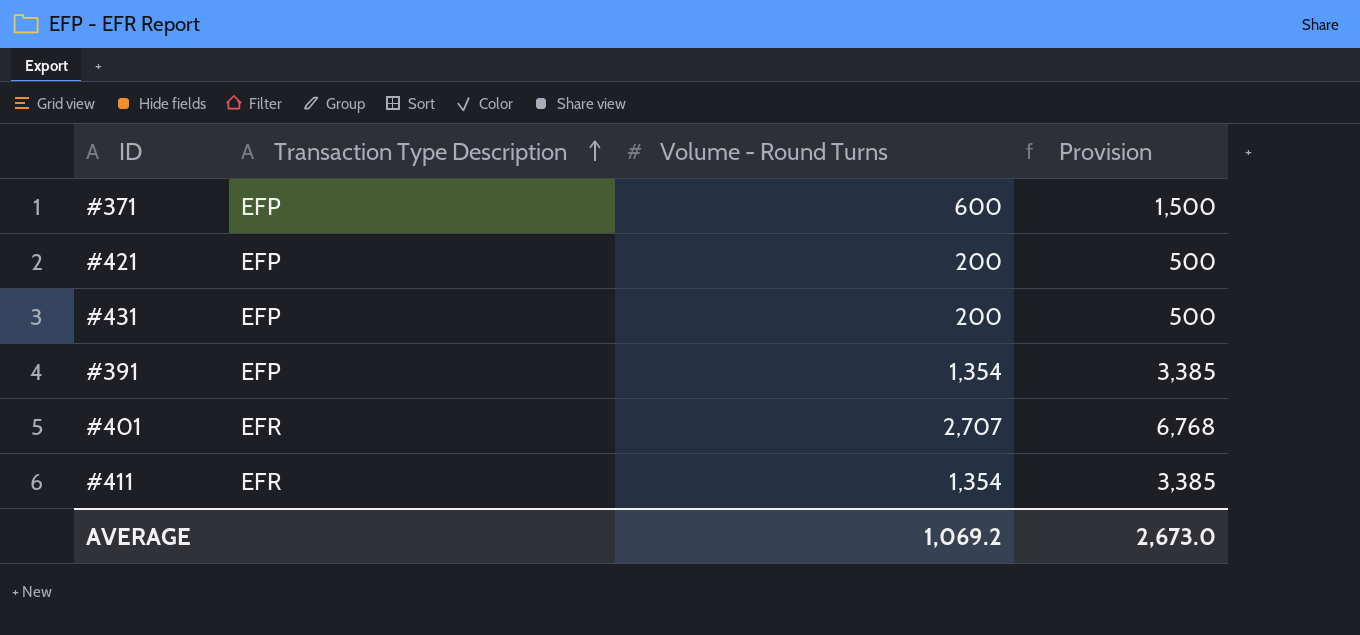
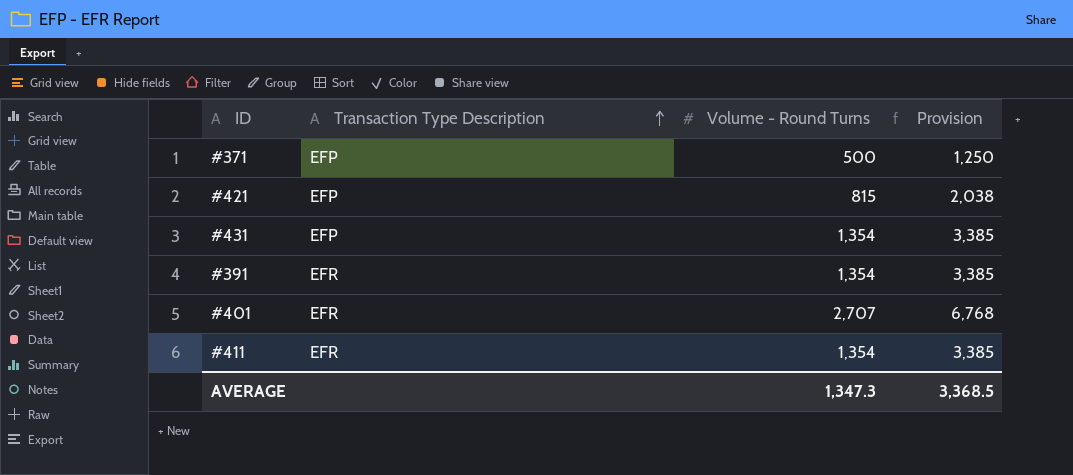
#371 | Volume - Round Turns: 600 -> 500
#371 | Provision: 1,500 -> 1,250
#421 | Volume - Round Turns: 200 -> 815
#421 | Provision: 500 -> 2,038
#431 | Volume - Round Turns: 200 -> 1,354
#431 | Provision: 500 -> 3,385
#391 | Transaction Type Description: EFP -> EFR
AVERAGE | Volume - Round Turns: 1,069.2 -> 1,347.3
AVERAGE | Provision: 2,673.0 -> 3,368.5

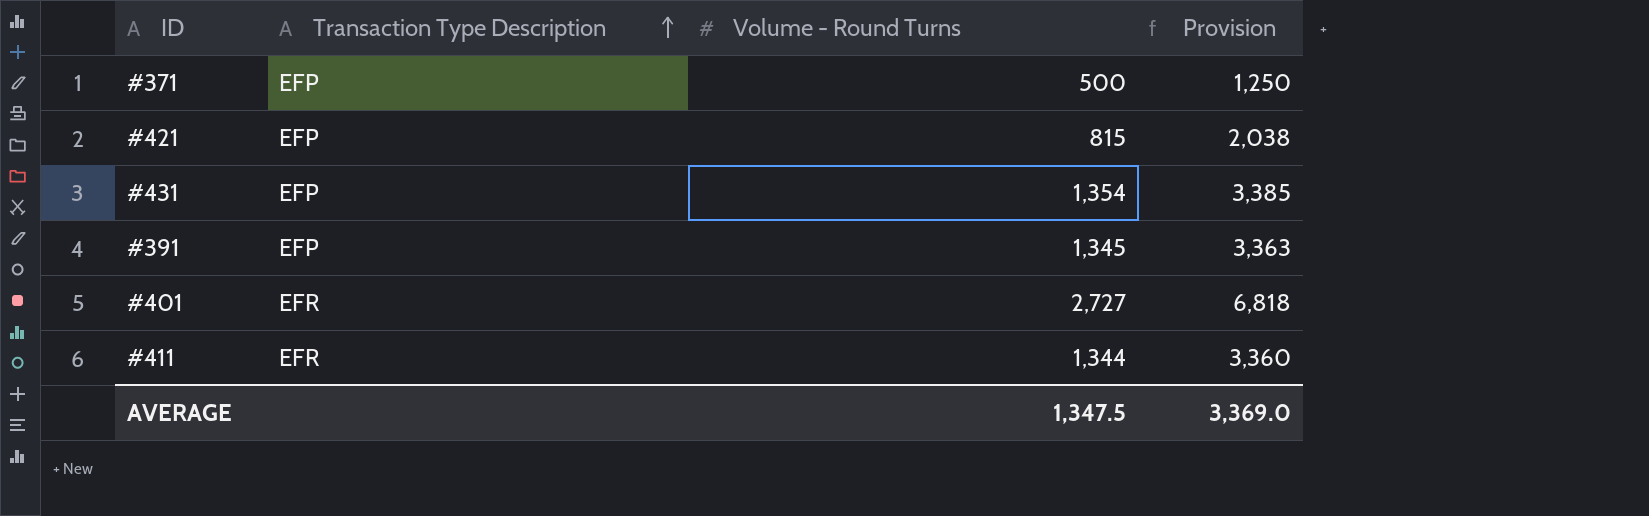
#391 | Transaction Type Description: EFR -> EFP
#391 | Volume - Round Turns: 1,354 -> 1,345
#391 | Provision: 3,385 -> 3,363
#401 | Volume - Round Turns: 2,707 -> 2,727
#401 | Provision: 6,768 -> 6,818
#411 | Volume - Round Turns: 1,354 -> 1,344
#411 | Provision: 3,385 -> 3,360
AVERAGE | Volume - Round Turns: 1,347.3 -> 1,347.5
AVERAGE | Provision: 3,368.5 -> 3,369.0

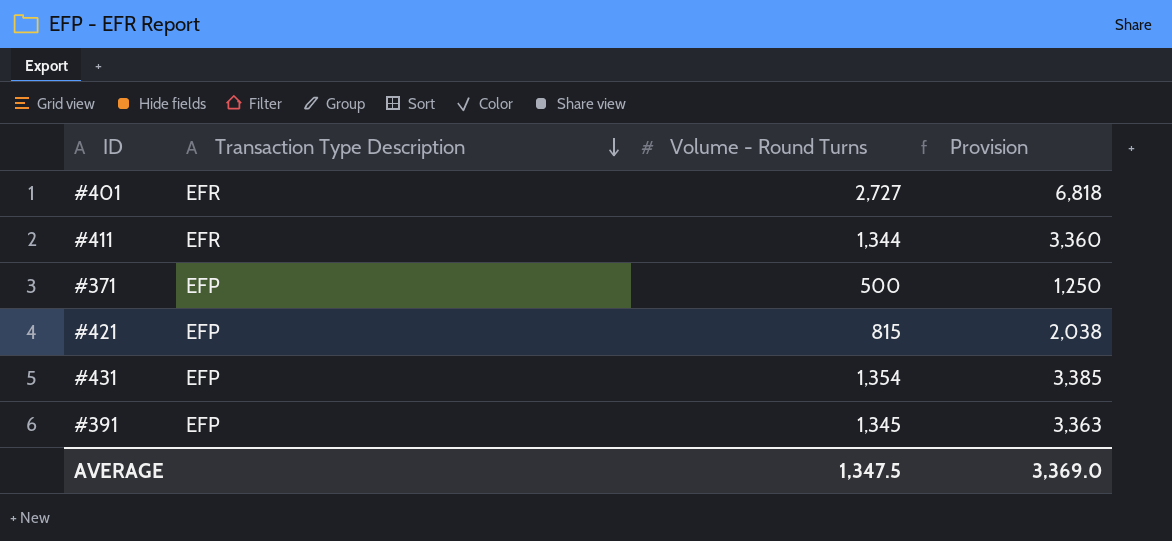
row order: Transaction Type Description ascending -> Transaction Type Description descending

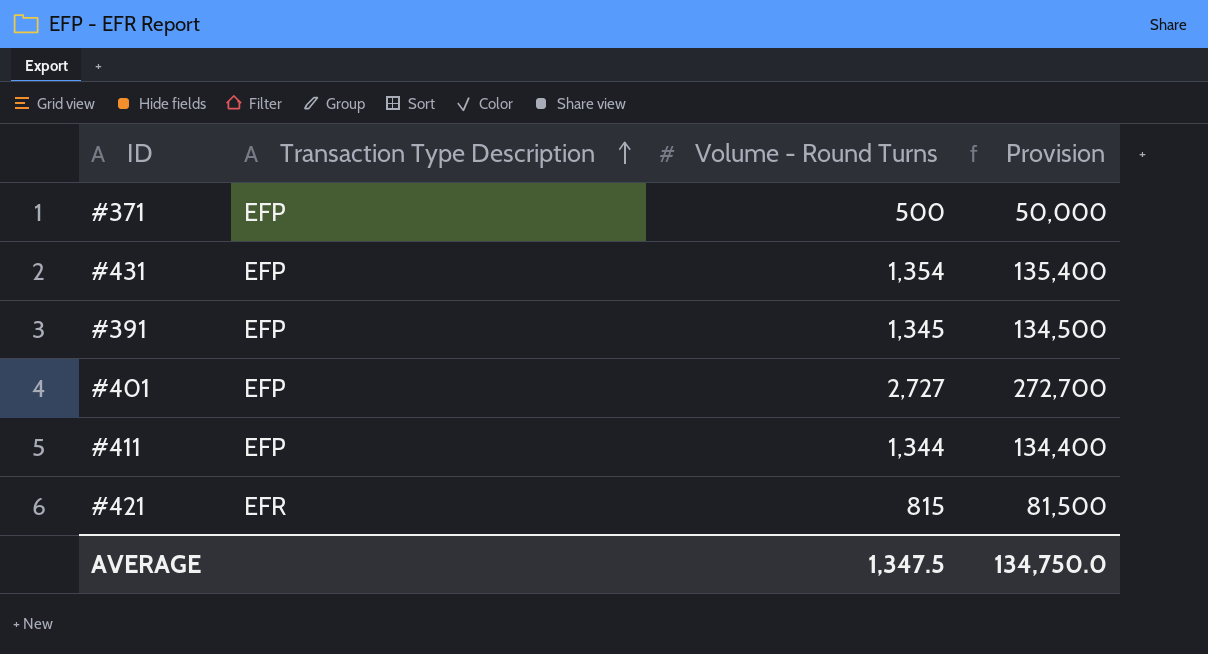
row order: Transaction Type Description descending -> Transaction Type Description ascending
column Provision | formula: [Volume - Round Turns] * 2.5 -> [Volume - Round Turns] * 100
#401 | Transaction Type Description: EFR -> EFP
#411 | Transaction Type Description: EFR -> EFP
#421 | Transaction Type Description: EFP -> EFR
AVERAGE | Provision: 3,369.0 -> 134,750.0

